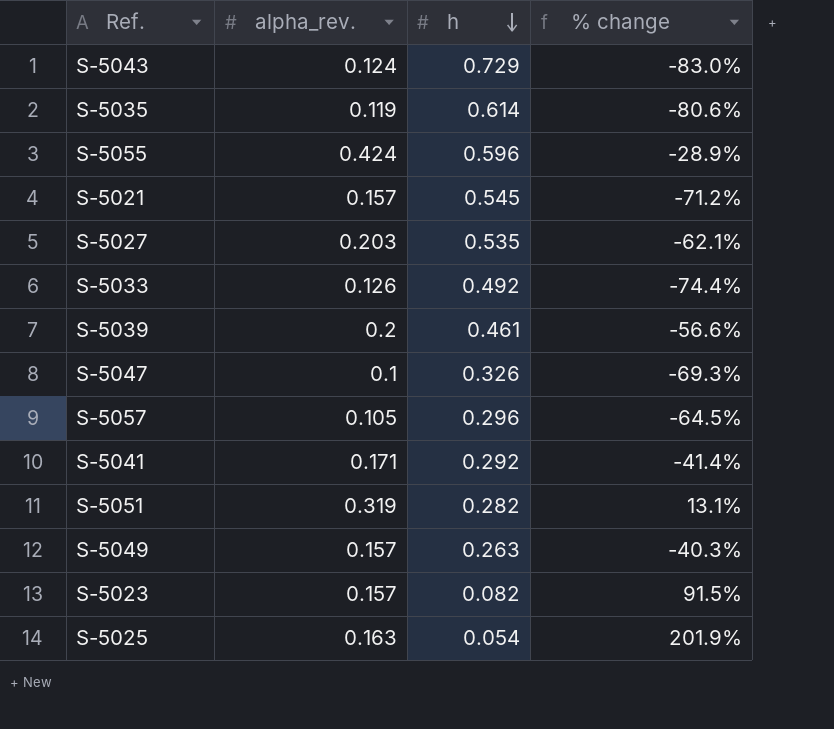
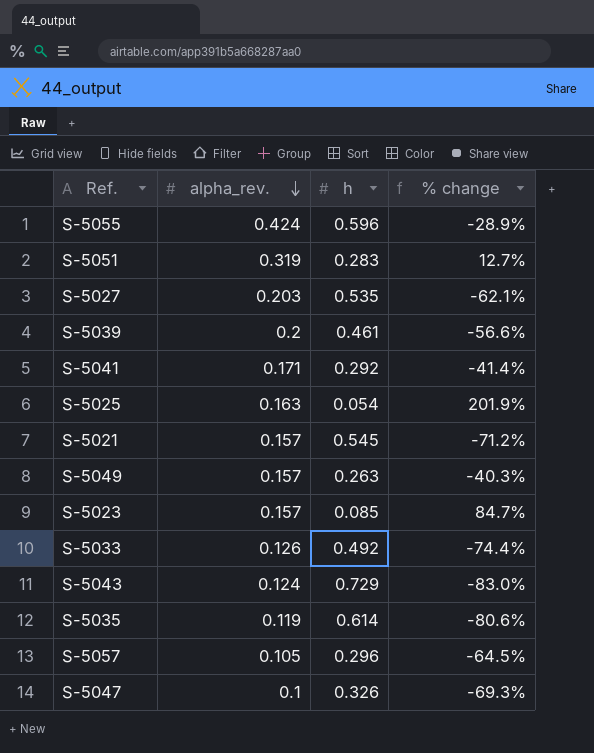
row order: h descending -> alpha_rev. descending
S-5051 | h: 0.282 -> 0.283
S-5051 | % change: 13.1% -> 12.7%
S-5023 | h: 0.082 -> 0.085
S-5023 | % change: 91.5% -> 84.7%

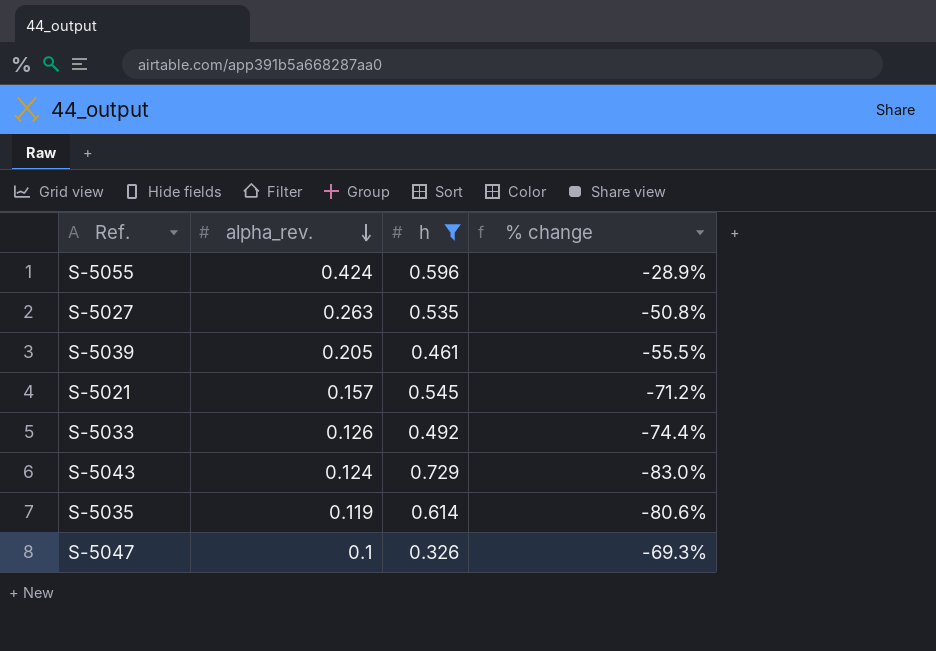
filter: none -> h >= 0.326
S-5027 | alpha_rev.: 0.203 -> 0.263
S-5027 | % change: -62.1% -> -50.8%
S-5039 | alpha_rev.: 0.2 -> 0.205
S-5039 | % change: -56.6% -> -55.5%

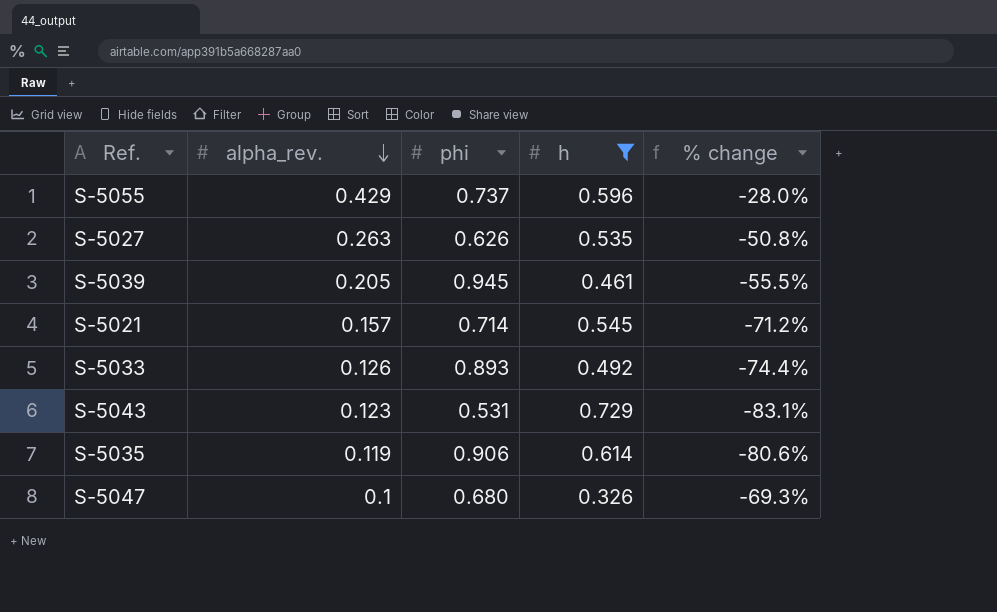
column phi | position: none -> 3
S-5055 | alpha_rev.: 0.424 -> 0.429
S-5055 | % change: -28.9% -> -28.0%
S-5043 | alpha_rev.: 0.124 -> 0.123
S-5043 | % change: -83.0% -> -83.1%

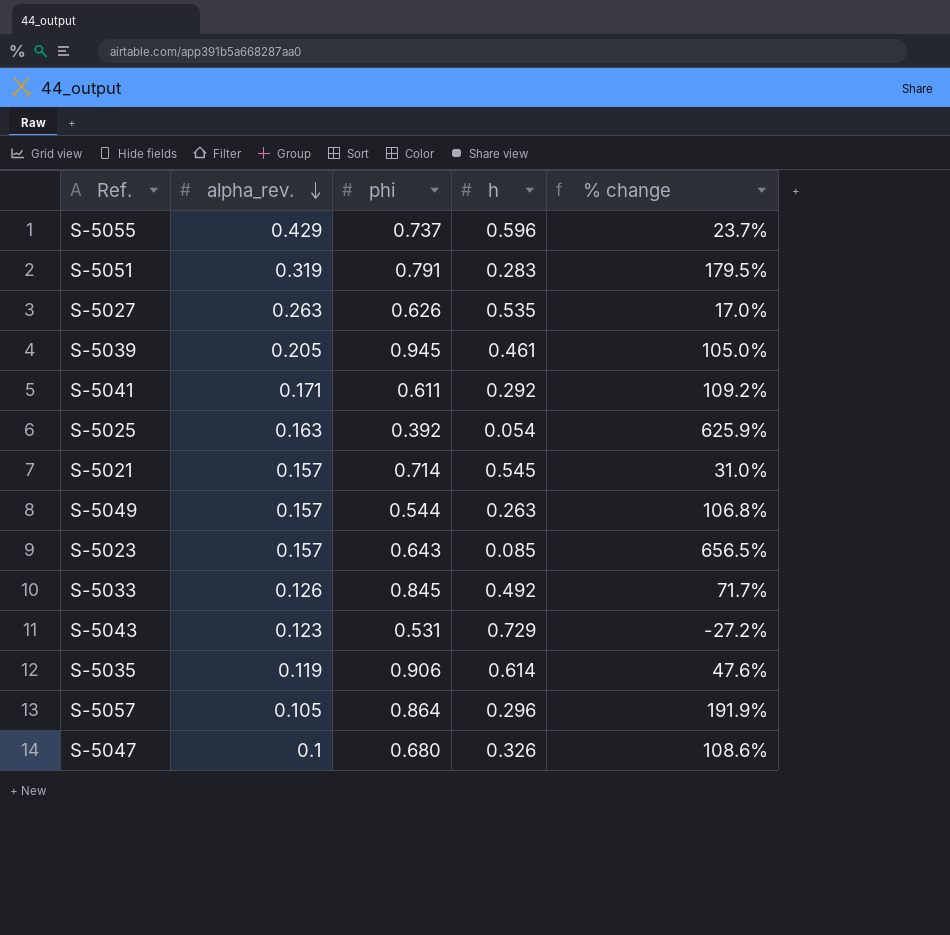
filter: h >= 0.326 -> none
column % change | formula: ([alpha_rev.] - [h]) / [h] -> ([phi] - [h]) / [h]
S-5033 | phi: 0.893 -> 0.845

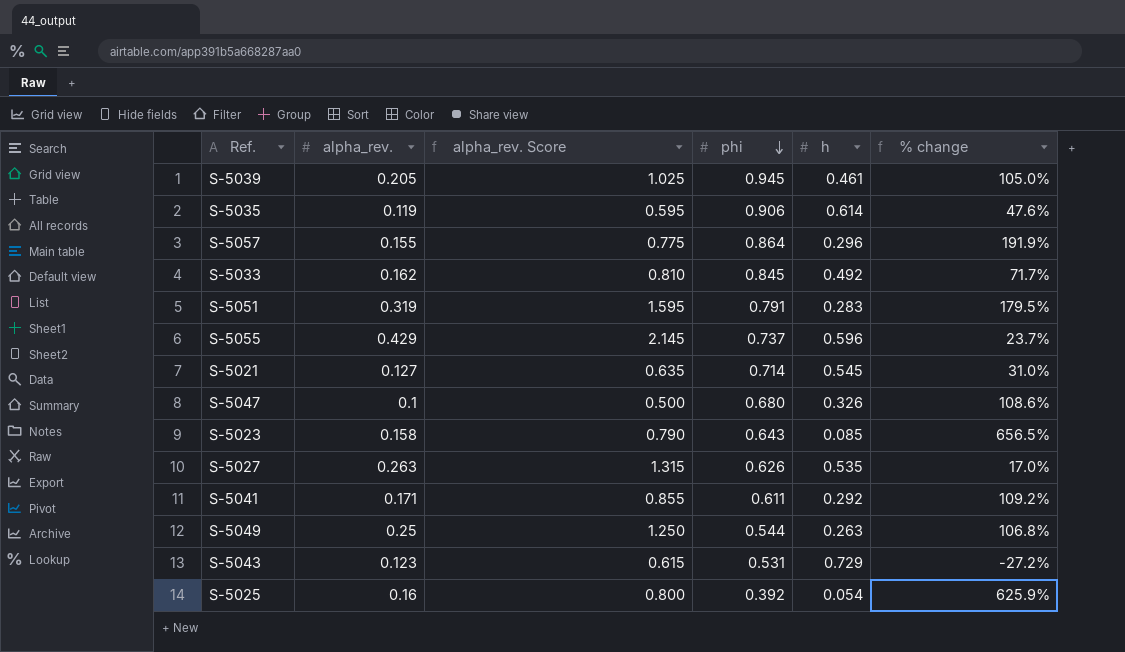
row order: alpha_rev. descending -> phi descending
column alpha_rev. Score | formula: none -> [alpha_rev.] * 5
S-5057 | alpha_rev.: 0.105 -> 0.155
S-5033 | alpha_rev.: 0.126 -> 0.162
S-5021 | alpha_rev.: 0.157 -> 0.127
S-5023 | alpha_rev.: 0.157 -> 0.158
S-5049 | alpha_rev.: 0.157 -> 0.25
S-5025 | alpha_rev.: 0.163 -> 0.16

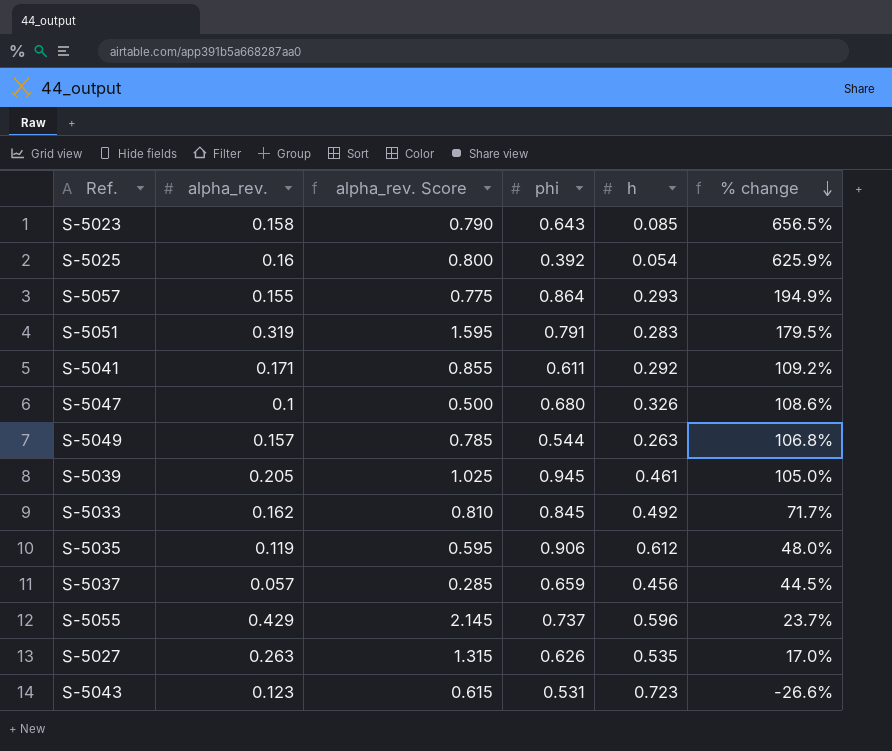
row order: phi descending -> % change descending
row S-5021: 0.127 | 0.635 | 0.714 | 0.545 | 31.0% -> none
S-5057 | h: 0.296 -> 0.293
S-5057 | % change: 191.9% -> 194.9%
S-5049 | alpha_rev.: 0.25 -> 0.157
S-5049 | alpha_rev. Score: 1.250 -> 0.785
S-5035 | h: 0.614 -> 0.612
S-5035 | % change: 47.6% -> 48.0%
row S-5037: none -> 0.057 | 0.285 | 0.659 | 0.456 | 44.5%
S-5043 | h: 0.729 -> 0.723
S-5043 | % change: -27.2% -> -26.6%

